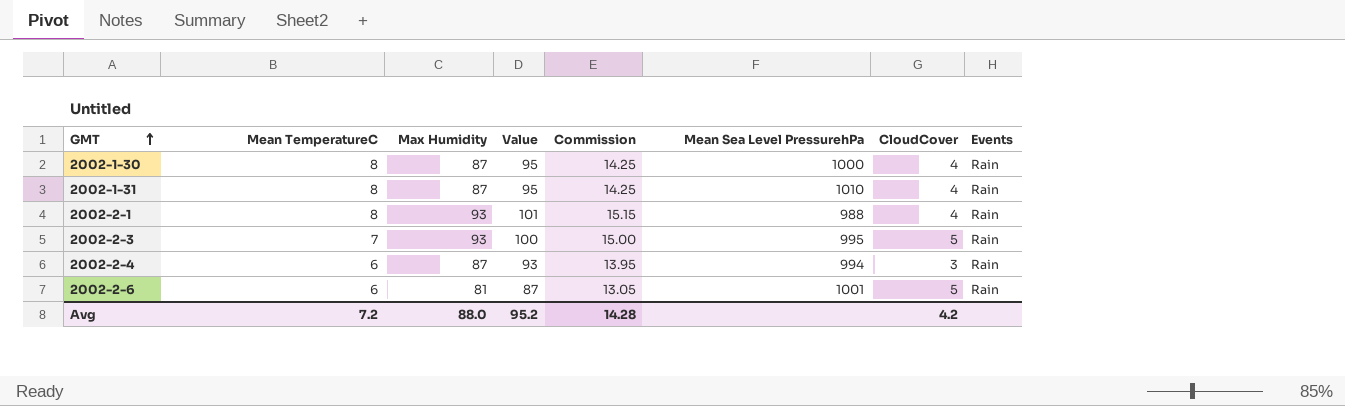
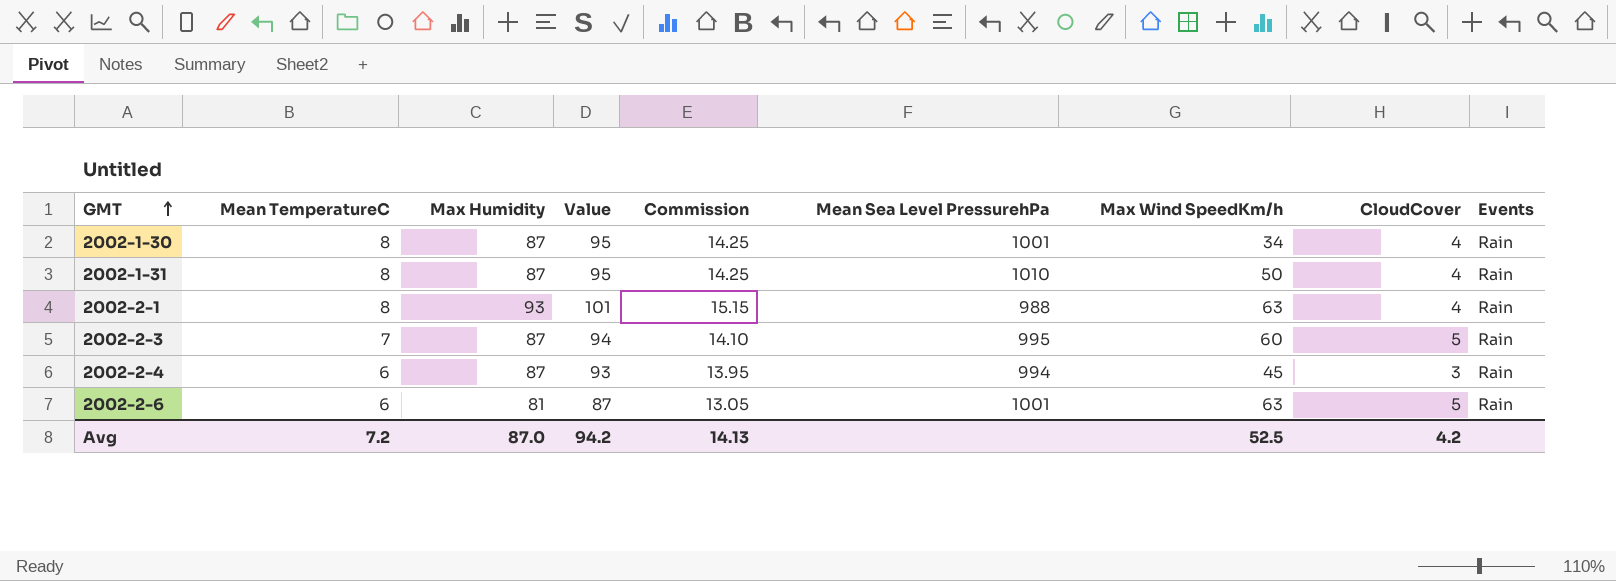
column Max Wind SpeedKm/h | position: none -> 7
2002-1-30 | Mean Sea Level PressurehPa: 1000 -> 1001
2002-2-3 | Max Humidity: 93 -> 87
2002-2-3 | Value: 100 -> 94
2002-2-3 | Commission: 15.00 -> 14.10
Avg | Max Humidity: 88.0 -> 87.0
Avg | Value: 95.2 -> 94.2
Avg | Commission: 14.28 -> 14.13

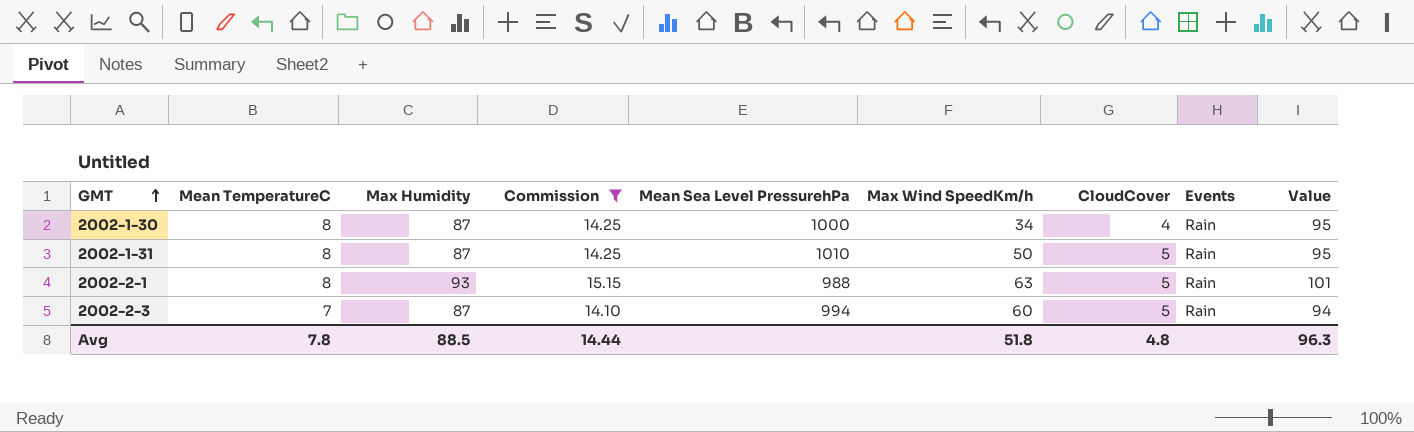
filter: none -> Commission >= 14.10
column Value | position: 4 -> 9
2002-1-30 | Mean Sea Level PressurehPa: 1001 -> 1000
2002-1-31 | CloudCover: 4 -> 5
2002-2-1 | CloudCover: 4 -> 5
2002-2-3 | Mean Sea Level PressurehPa: 995 -> 994
Avg | Mean TemperatureC: 7.2 -> 7.8
Avg | Max Humidity: 87.0 -> 88.5
Avg | Commission: 14.13 -> 14.44
Avg | Max Wind SpeedKm/h: 52.5 -> 51.8
Avg | CloudCover: 4.2 -> 4.8
Avg | Value: 94.2 -> 96.3

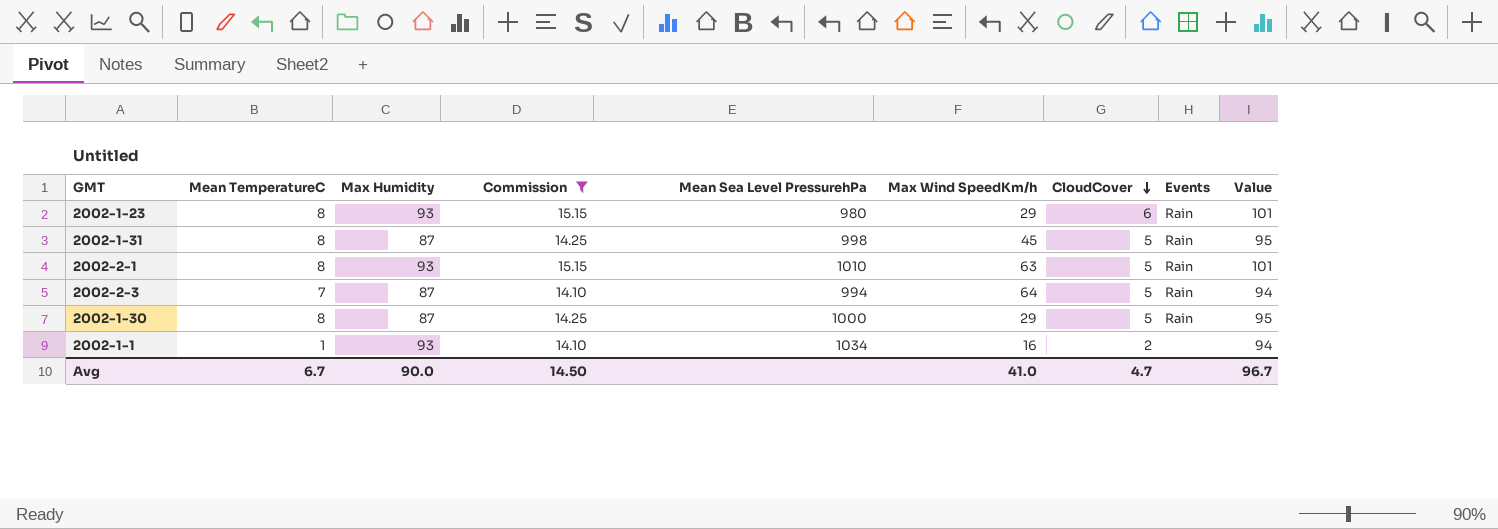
row order: GMT ascending -> CloudCover descending
row 2002-1-23: none -> 8 | 93 | 15.15 | 980 | 29 | 6 | Rain | 101
2002-1-31 | Mean Sea Level PressurehPa: 1010 -> 998
2002-1-31 | Max Wind SpeedKm/h: 50 -> 45
2002-2-1 | Mean Sea Level PressurehPa: 988 -> 1010
2002-2-3 | Max Wind SpeedKm/h: 60 -> 64
2002-1-30 | Max Wind SpeedKm/h: 34 -> 29
2002-1-30 | CloudCover: 4 -> 5
row 2002-1-1: none -> 1 | 93 | 14.10 | 1034 | 16 | 2 | none | 94
Avg | Mean TemperatureC: 7.8 -> 6.7
Avg | Max Humidity: 88.5 -> 90.0
Avg | Commission: 14.44 -> 14.50
Avg | Max Wind SpeedKm/h: 51.8 -> 41.0
Avg | CloudCover: 4.8 -> 4.7
Avg | Value: 96.3 -> 96.7

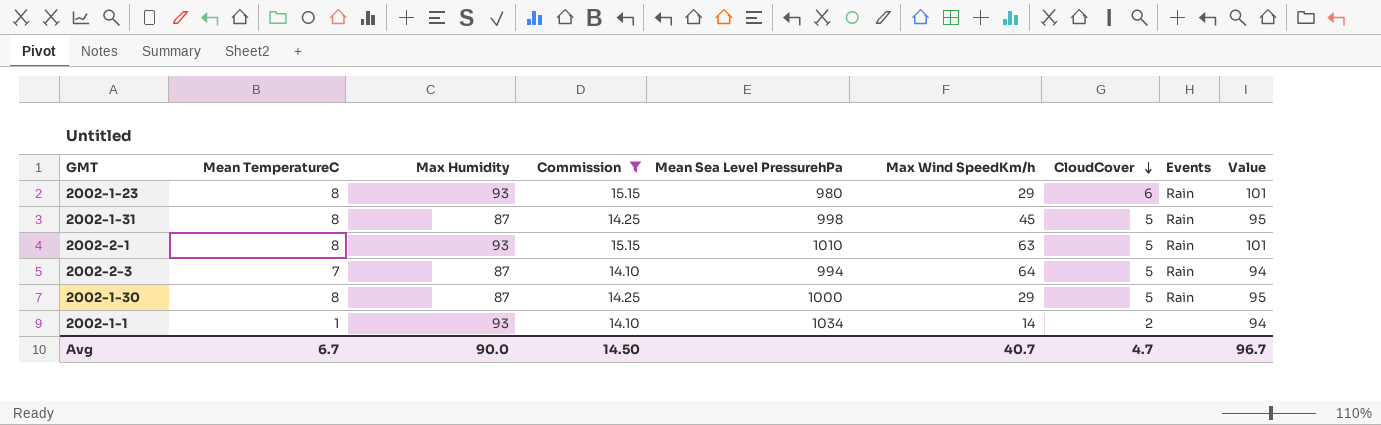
2002-1-1 | Max Wind SpeedKm/h: 16 -> 14
Avg | Max Wind SpeedKm/h: 41.0 -> 40.7

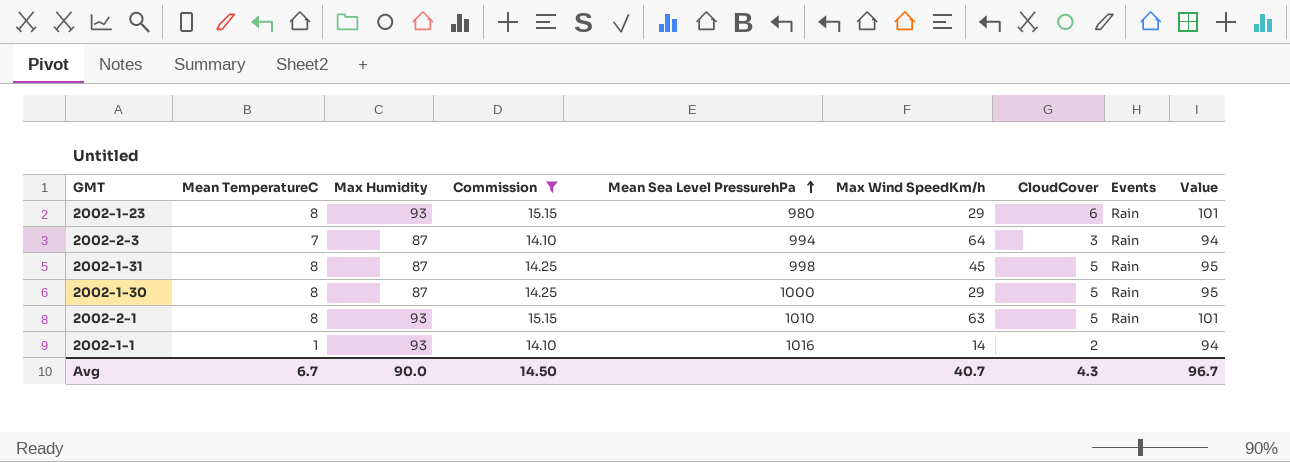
row order: CloudCover descending -> Mean Sea Level PressurehPa ascending
2002-2-3 | CloudCover: 5 -> 3
2002-1-1 | Mean Sea Level PressurehPa: 1034 -> 1016
Avg | CloudCover: 4.7 -> 4.3

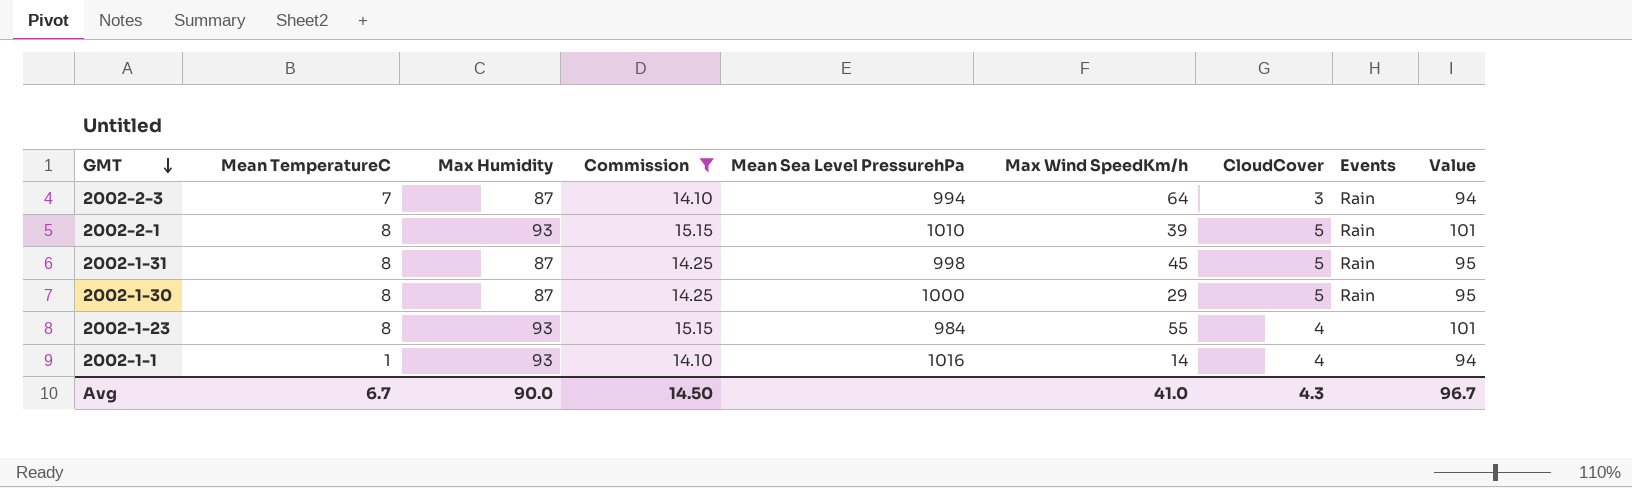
row order: Mean Sea Level PressurehPa ascending -> GMT descending
2002-2-1 | Max Wind SpeedKm/h: 63 -> 39
2002-1-23 | Mean Sea Level PressurehPa: 980 -> 984
2002-1-23 | Max Wind SpeedKm/h: 29 -> 55
2002-1-23 | CloudCover: 6 -> 4
2002-1-23 | Events: Rain -> none
2002-1-1 | CloudCover: 2 -> 4
Avg | Max Wind SpeedKm/h: 40.7 -> 41.0

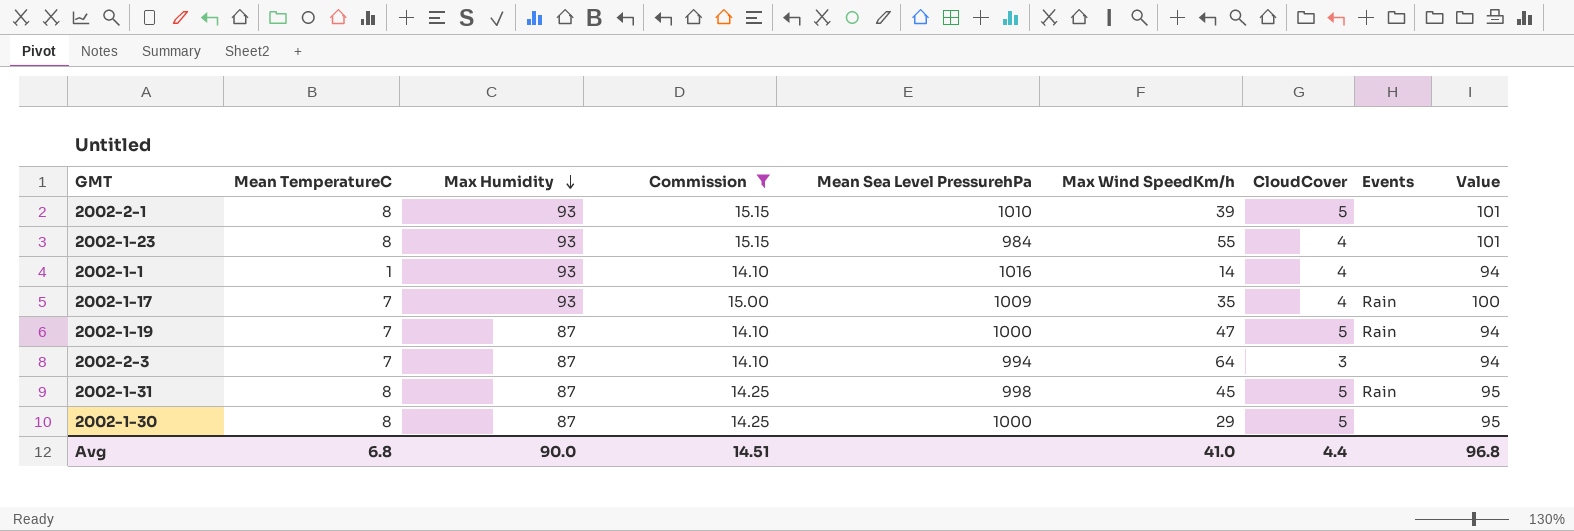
row order: GMT descending -> Max Humidity descending
2002-2-1 | Events: Rain -> none
row 2002-1-17: none -> 7 | 93 | 15.00 | 1009 | 35 | 4 | Rain | 100
row 2002-1-19: none -> 7 | 87 | 14.10 | 1000 | 47 | 5 | Rain | 94
2002-2-3 | Events: Rain -> none
2002-1-30 | Events: Rain -> none
Avg | Mean TemperatureC: 6.7 -> 6.8
Avg | Commission: 14.50 -> 14.51
Avg | CloudCover: 4.3 -> 4.4
Avg | Value: 96.7 -> 96.8

